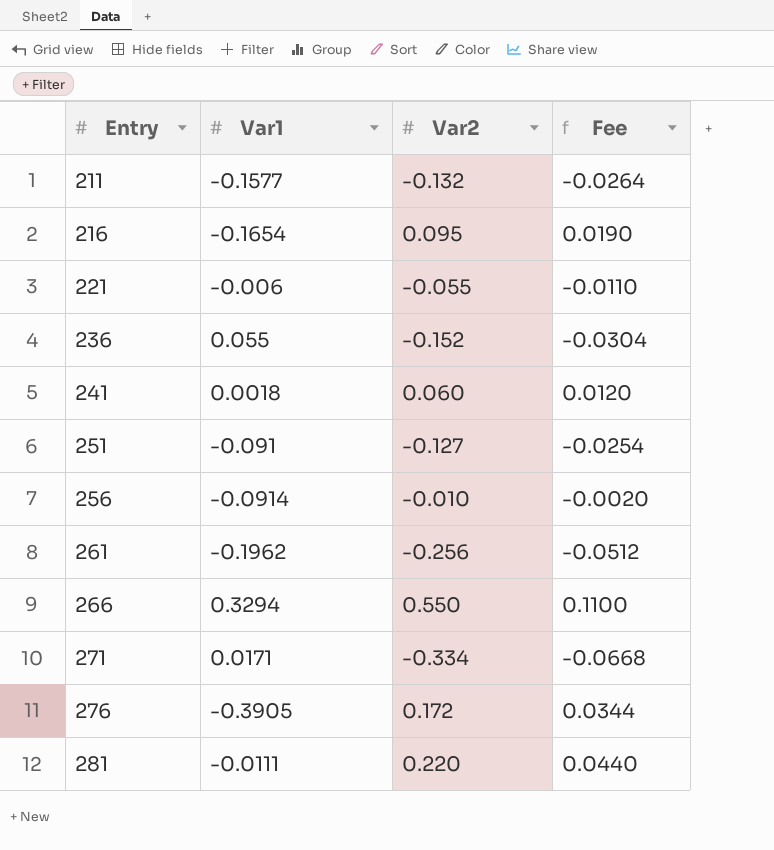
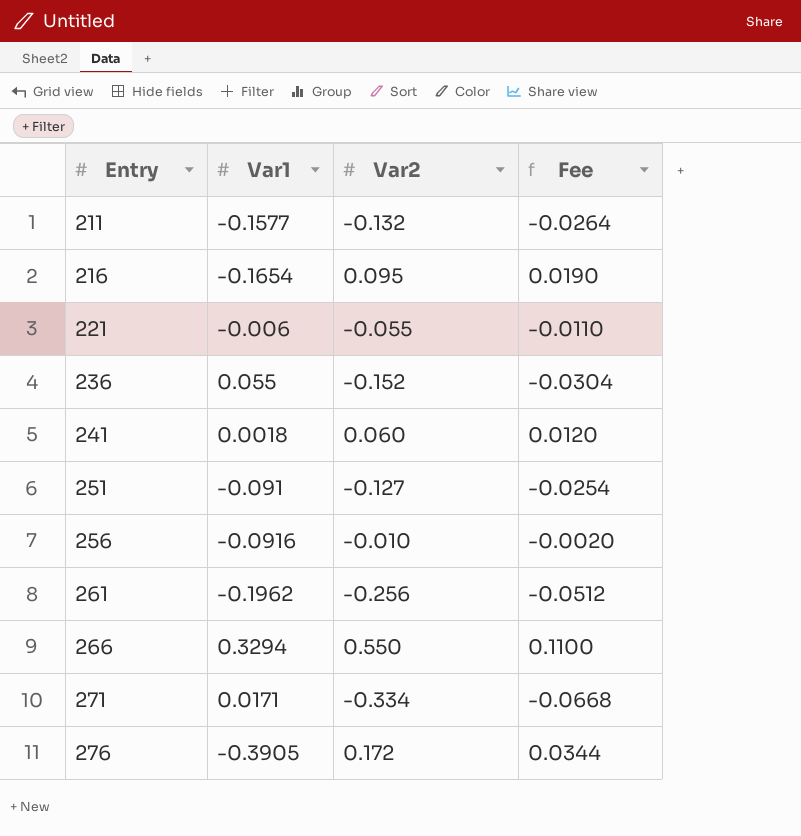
row 281: -0.0111 | 0.220 | 0.0440 -> none
256 | Var1: -0.0914 -> -0.0916

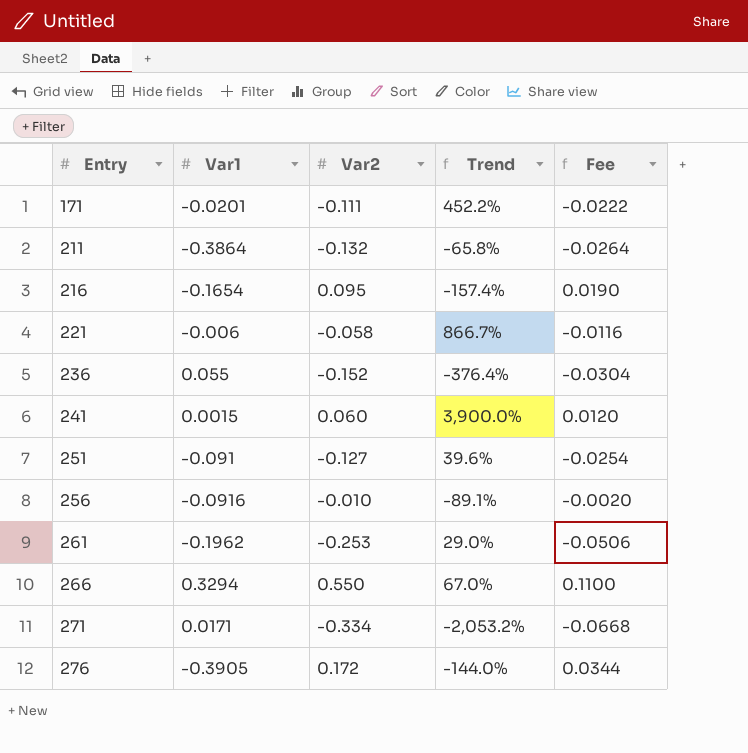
column Trend | formula: none -> ([Var2] - [Var1]) / [Var1]
row 171: none -> -0.0201 | -0.111 | 452.2% | -0.0222
211 | Var1: -0.1577 -> -0.3864
221 | Var2: -0.055 -> -0.058
221 | Fee: -0.0110 -> -0.0116
241 | Var1: 0.0018 -> 0.0015
261 | Var2: -0.256 -> -0.253
261 | Fee: -0.0512 -> -0.0506

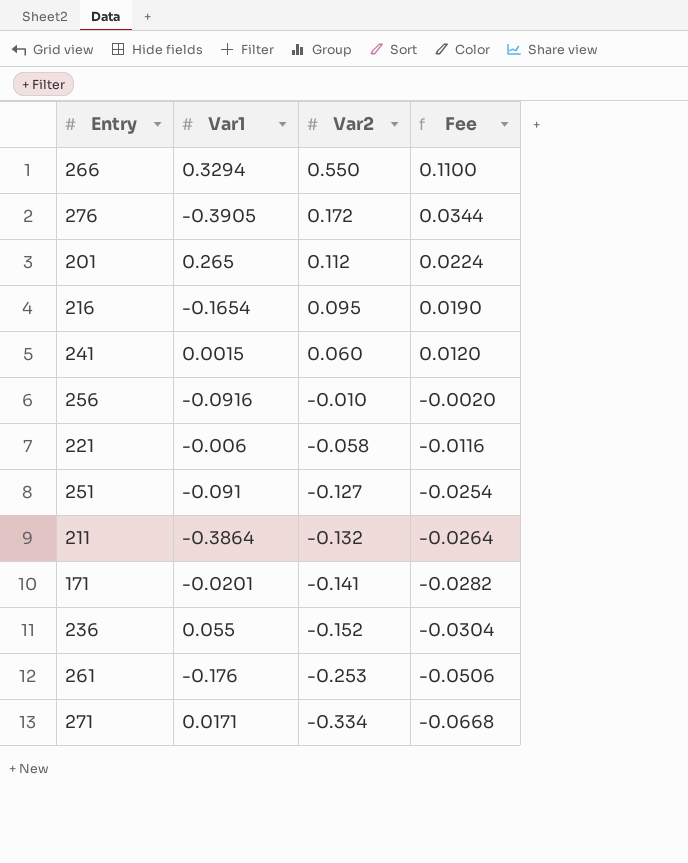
row order: Entry ascending -> Var2 descending
column Trend | formula: ([Var2] - [Var1]) / [Var1] -> none
row 201: none -> 0.265 | 0.112 | 0.0224
171 | Var2: -0.111 -> -0.141
171 | Fee: -0.0222 -> -0.0282
261 | Var1: -0.1962 -> -0.176

